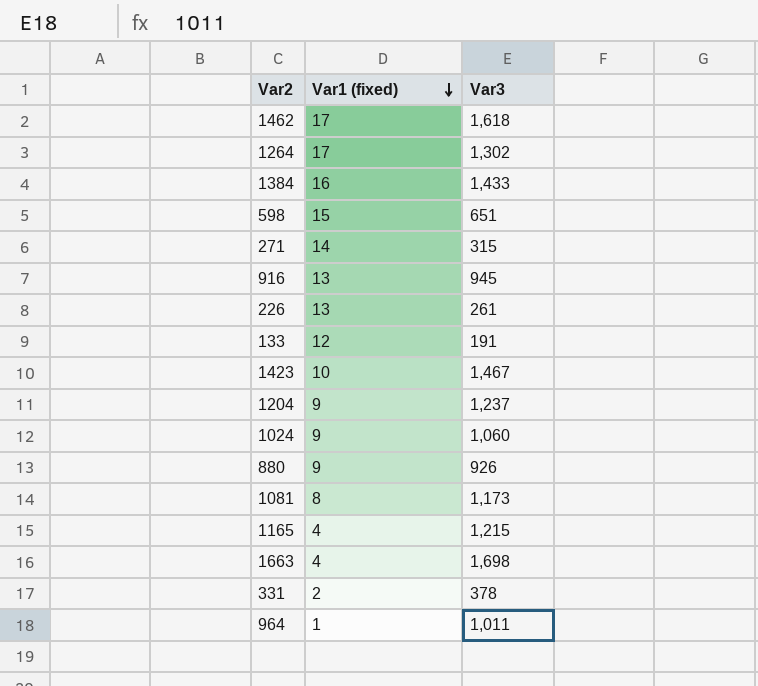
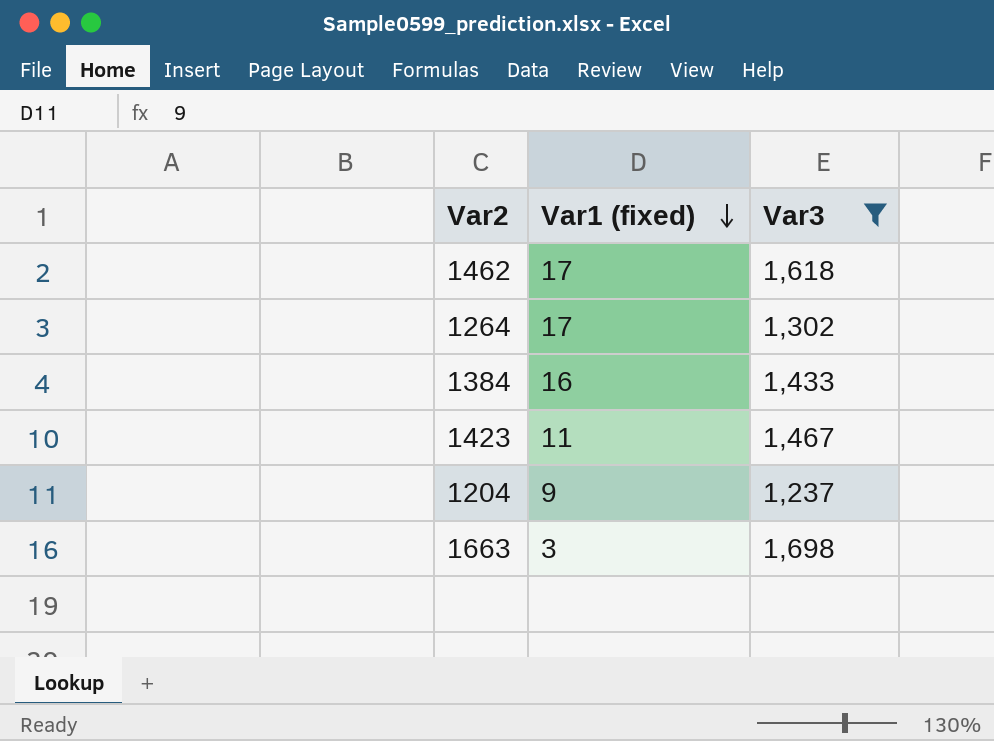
filter: none -> Var3 >= 1,237
1423 | Var1 (fixed): 10 -> 11
1663 | Var1 (fixed): 4 -> 3

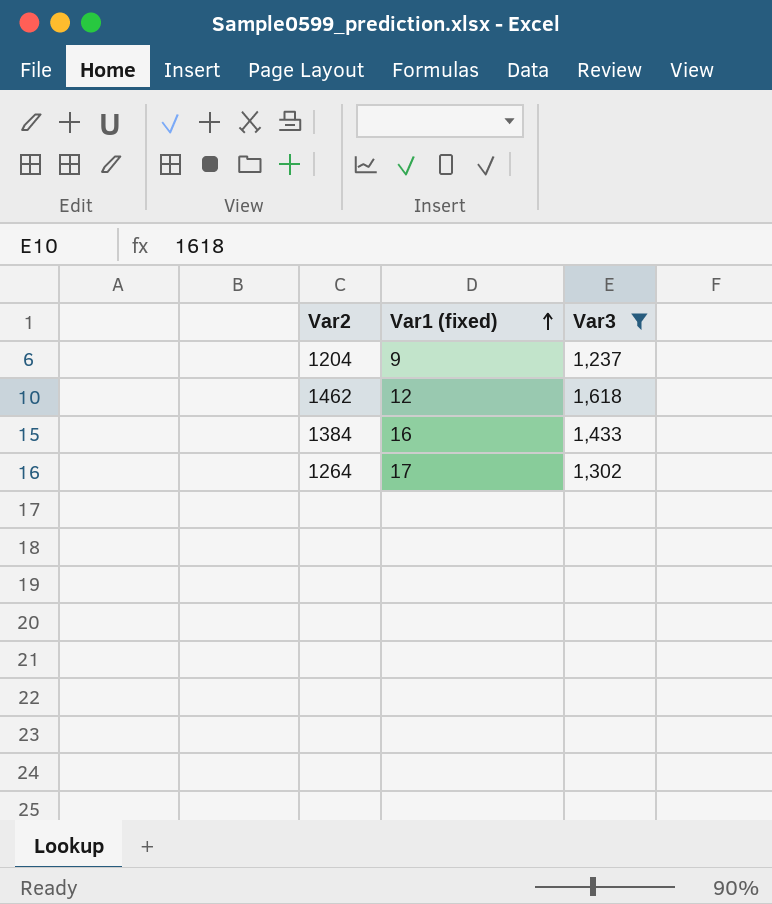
row order: Var1 (fixed) descending -> Var1 (fixed) ascending
row 1423: 11 | 1,467 -> none
row 1663: 3 | 1,698 -> none
1462 | Var1 (fixed): 17 -> 12

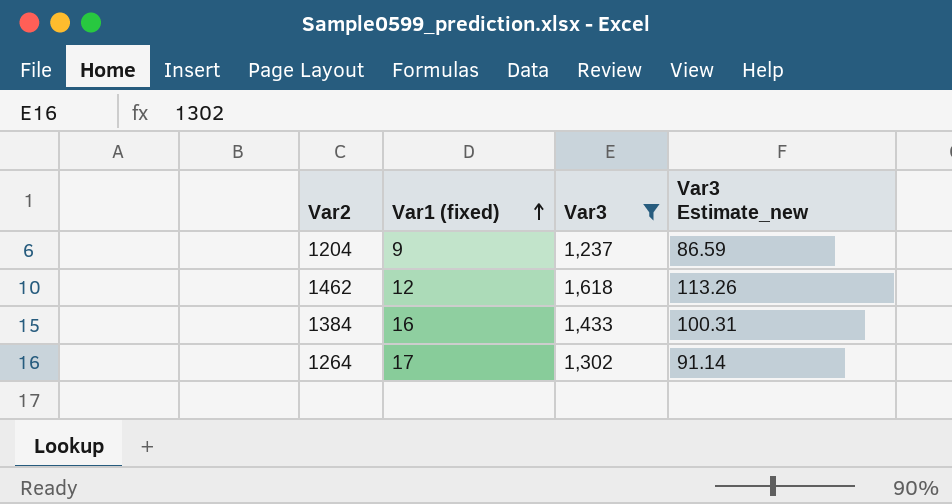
column Var3 Estimate_new | formula: none -> [Var3] * 0.07

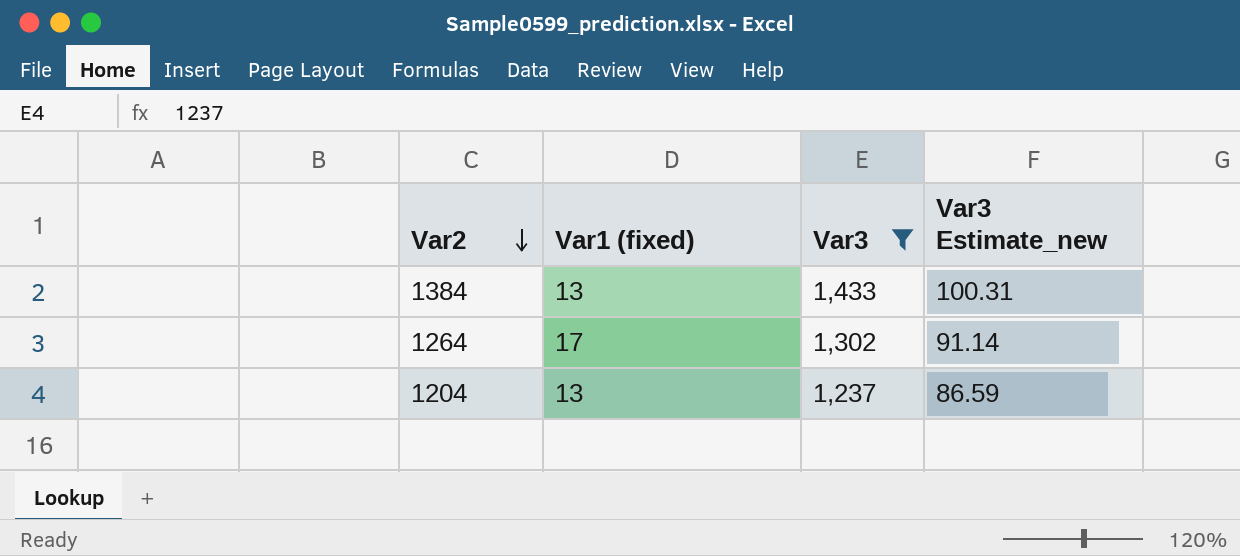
row order: Var1 (fixed) ascending -> Var2 descending
row 1462: 12 | 1,618 | 113.26 -> none
1384 | Var1 (fixed): 16 -> 13
1204 | Var1 (fixed): 9 -> 13

